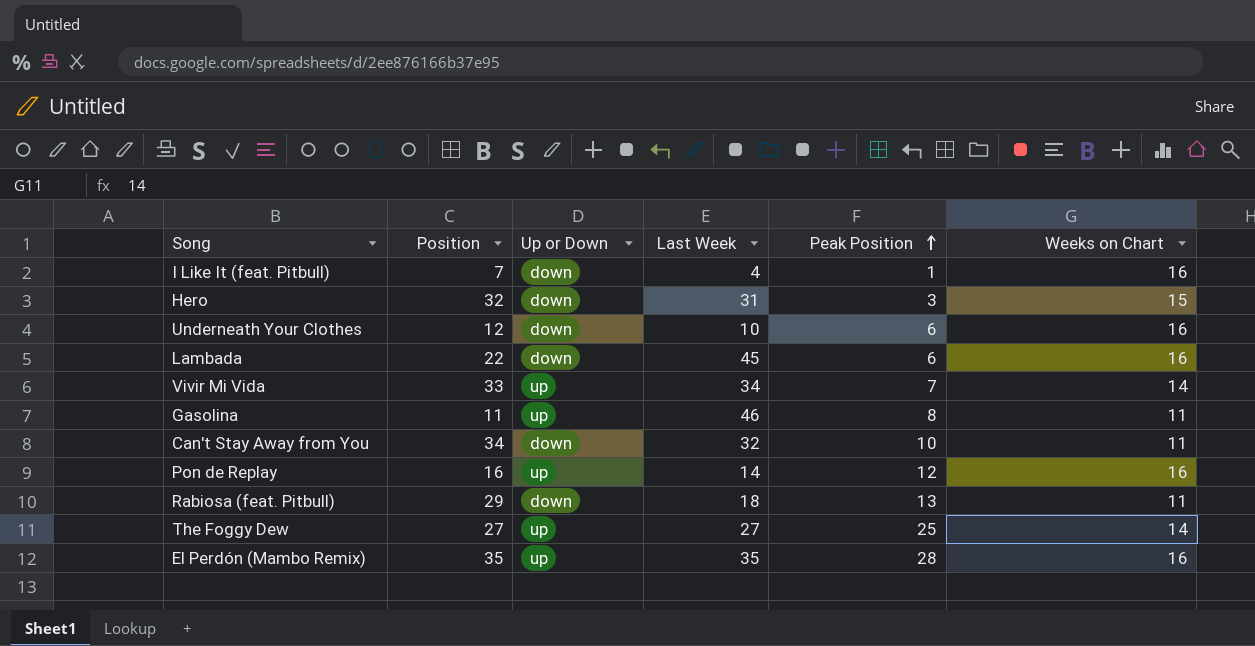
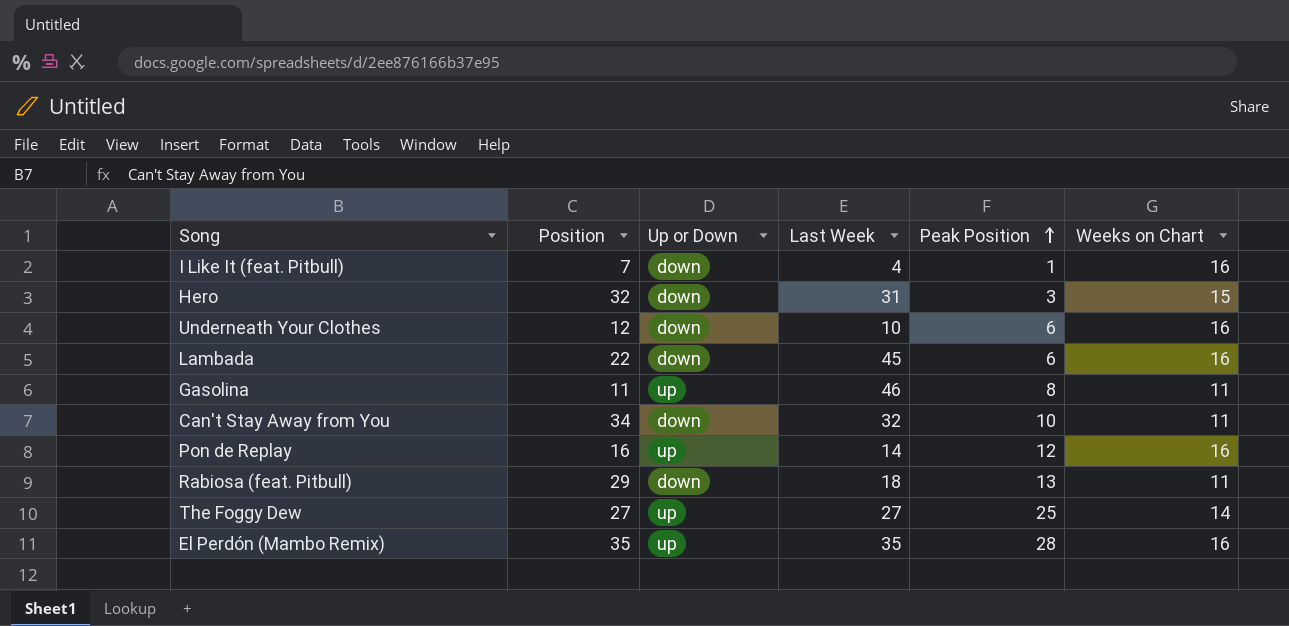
row Vivir Mi Vida: 33 | up | 34 | 7 | 14 -> none

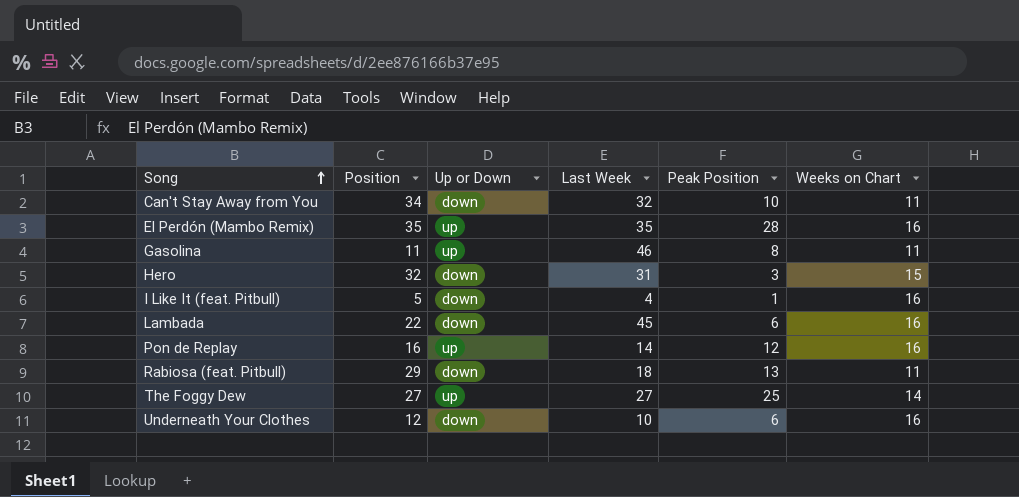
row order: Peak Position ascending -> Song ascending
I Like It (feat. Pitbull) | Position: 7 -> 5

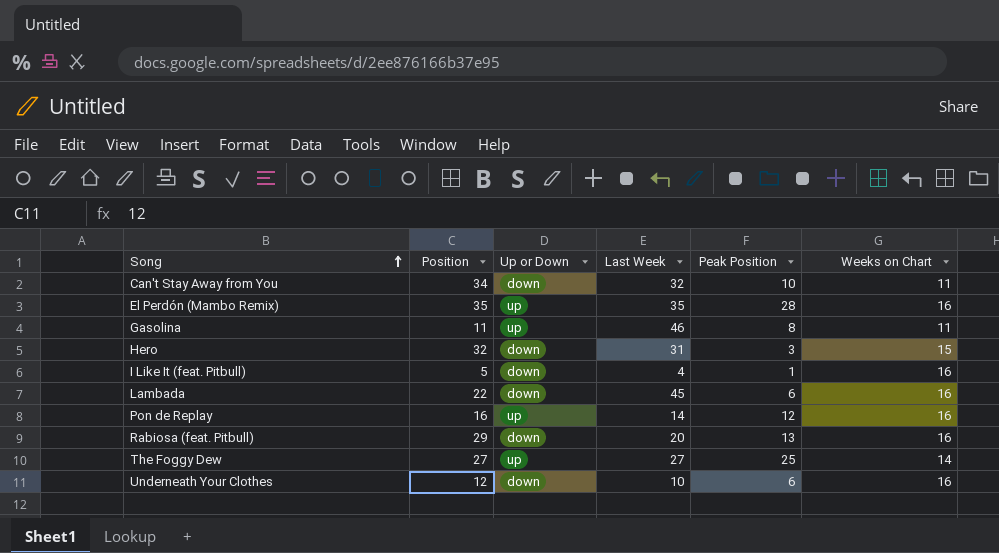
Rabiosa (feat. Pitbull) | Last Week: 18 -> 20
Rabiosa (feat. Pitbull) | Weeks on Chart: 11 -> 16

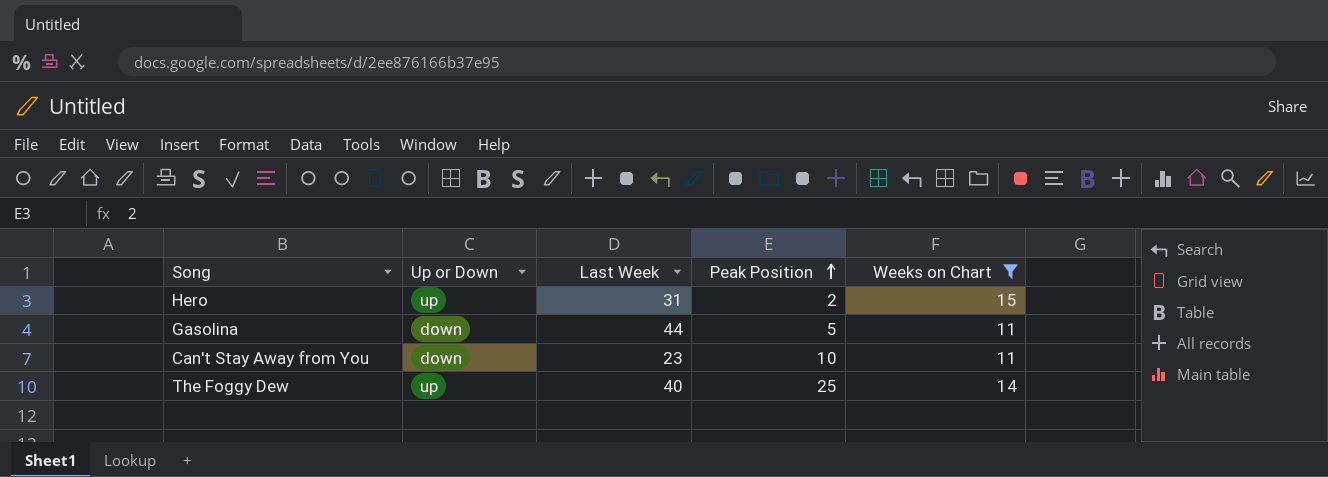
filter: none -> Weeks on Chart != 16
row order: Song ascending -> Peak Position ascending
column Position | position: 2 -> none
Hero | Up or Down: down -> up
Hero | Peak Position: 3 -> 2
Gasolina | Up or Down: up -> down
Gasolina | Last Week: 46 -> 44
Gasolina | Peak Position: 8 -> 5
Can't Stay Away from You | Last Week: 32 -> 23
The Foggy Dew | Last Week: 27 -> 40

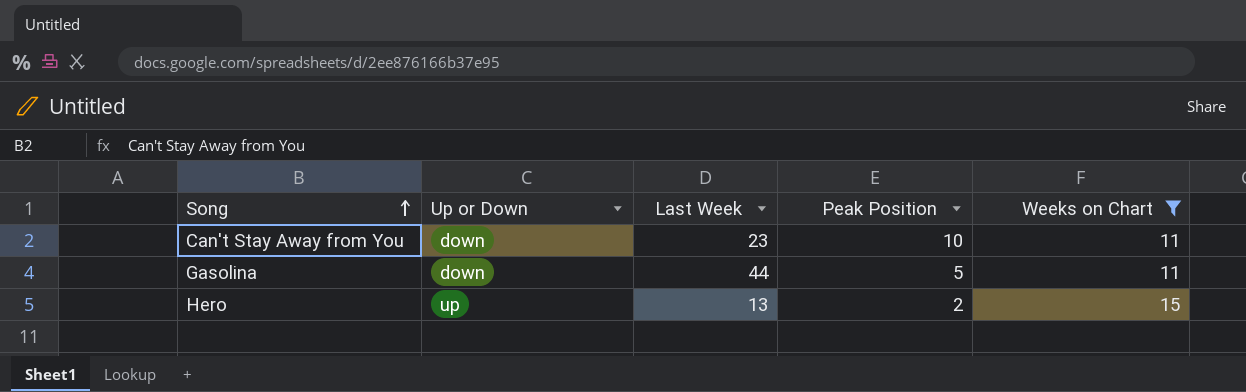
row order: Peak Position ascending -> Song ascending
row The Foggy Dew: up | 40 | 25 | 14 -> none
Hero | Last Week: 31 -> 13

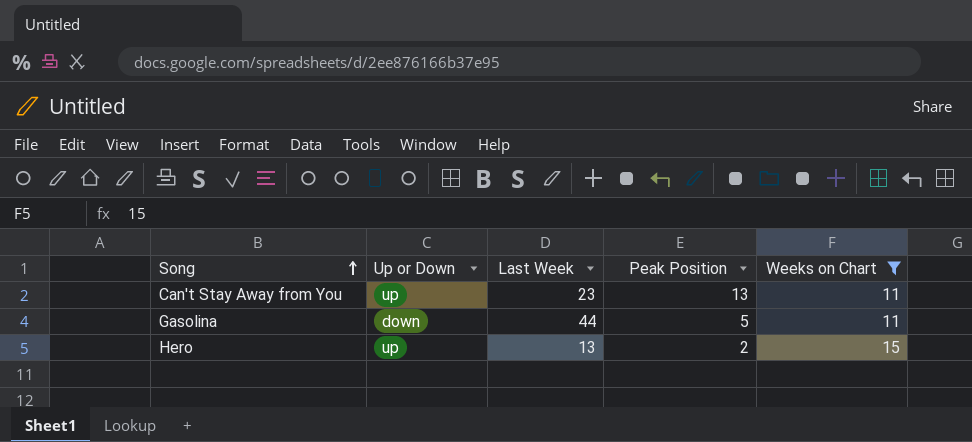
Can't Stay Away from You | Up or Down: down -> up
Can't Stay Away from You | Peak Position: 10 -> 13

